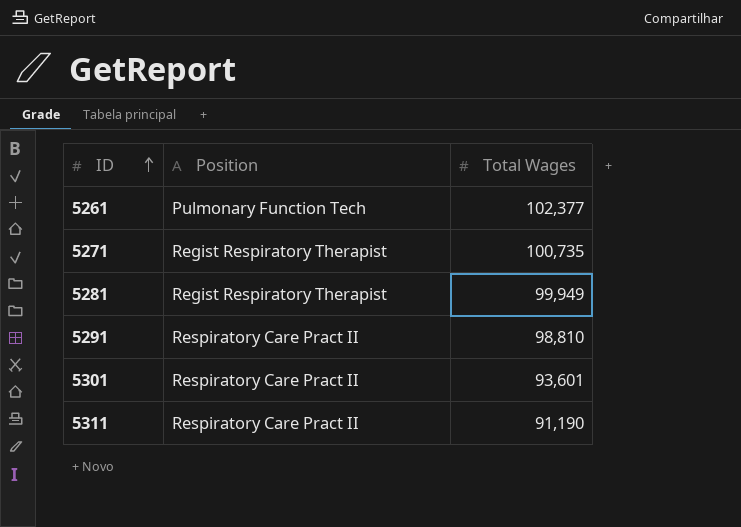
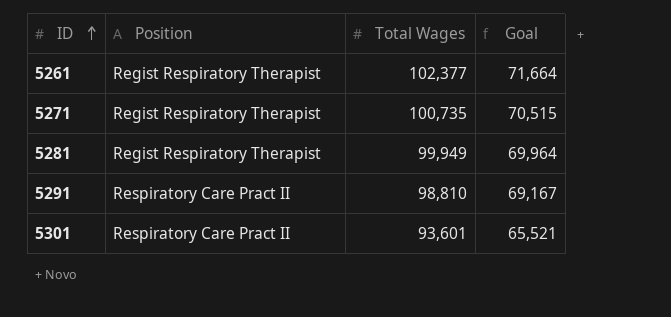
column Goal | formula: none -> [Total Wages] * 0.7
row 5311: Respiratory Care Pract II | 91,190 -> none
5261 | Position: Pulmonary Function Tech -> Regist Respiratory Therapist

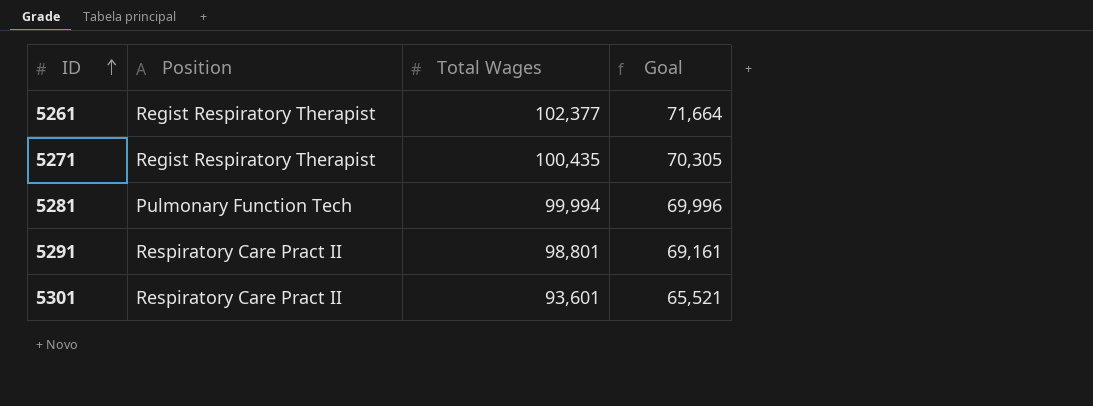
5271 | Total Wages: 100,735 -> 100,435
5271 | Goal: 70,515 -> 70,305
5281 | Position: Regist Respiratory Therapist -> Pulmonary Function Tech
5281 | Total Wages: 99,949 -> 99,994
5281 | Goal: 69,964 -> 69,996
5291 | Total Wages: 98,810 -> 98,801
5291 | Goal: 69,167 -> 69,161

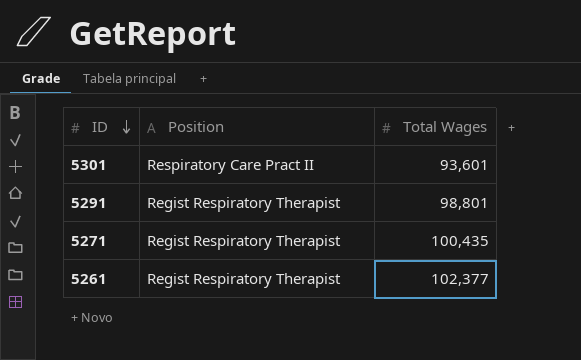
row order: ID ascending -> ID descending
column Goal | formula: [Total Wages] * 0.7 -> none
row 5281: Pulmonary Function Tech | 99,994 | 69,996 -> none
5291 | Position: Respiratory Care Pract II -> Regist Respiratory Therapist

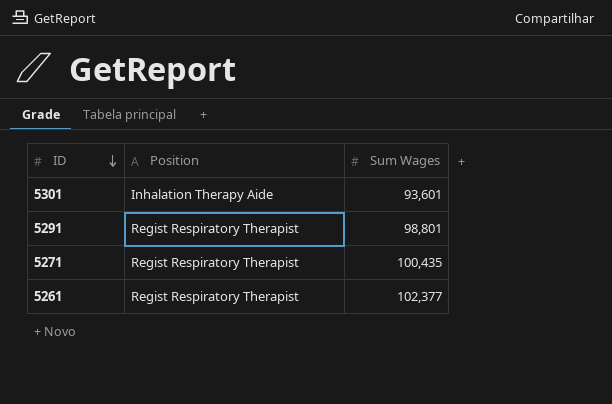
column name: Total Wages -> Sum Wages
5301 | Position: Respiratory Care Pract II -> Inhalation Therapy Aide

